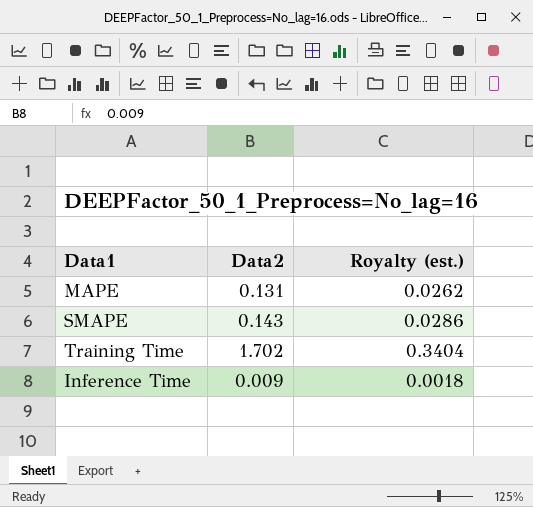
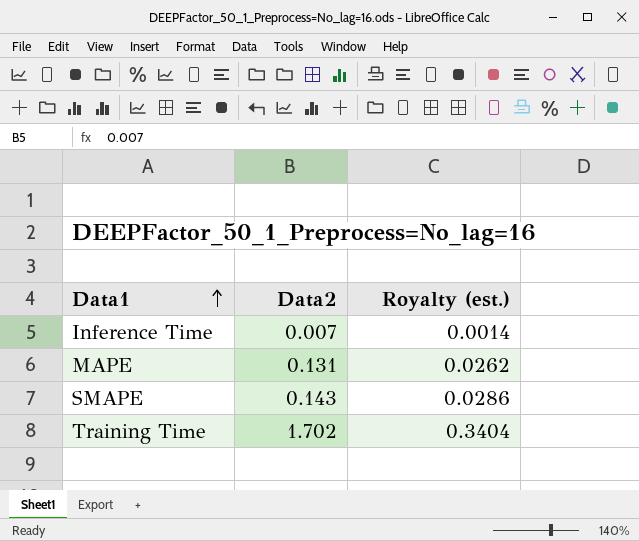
row order: none -> Data1 ascending
Inference Time | Data2: 0.009 -> 0.007
Inference Time | Royalty (est.): 0.0018 -> 0.0014

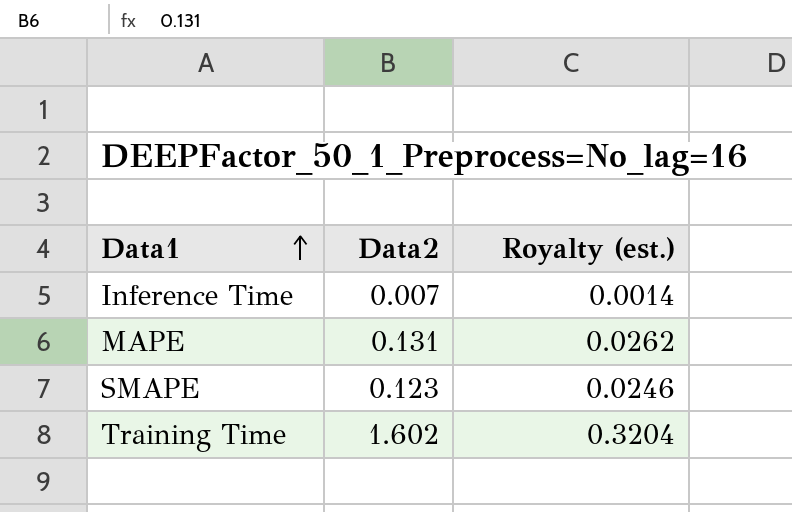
SMAPE | Data2: 0.143 -> 0.123
SMAPE | Royalty (est.): 0.0286 -> 0.0246
Training Time | Data2: 1.702 -> 1.602
Training Time | Royalty (est.): 0.3404 -> 0.3204

